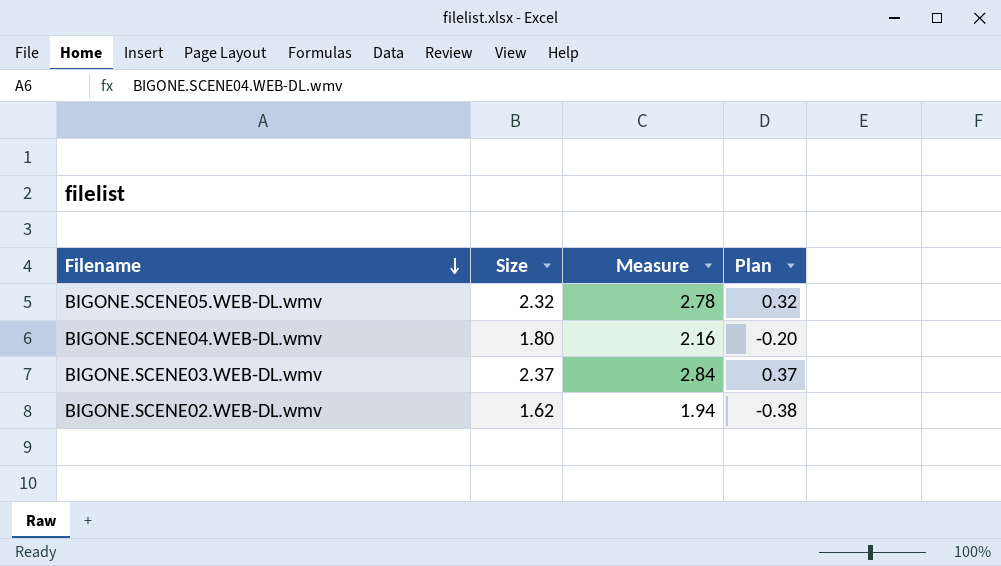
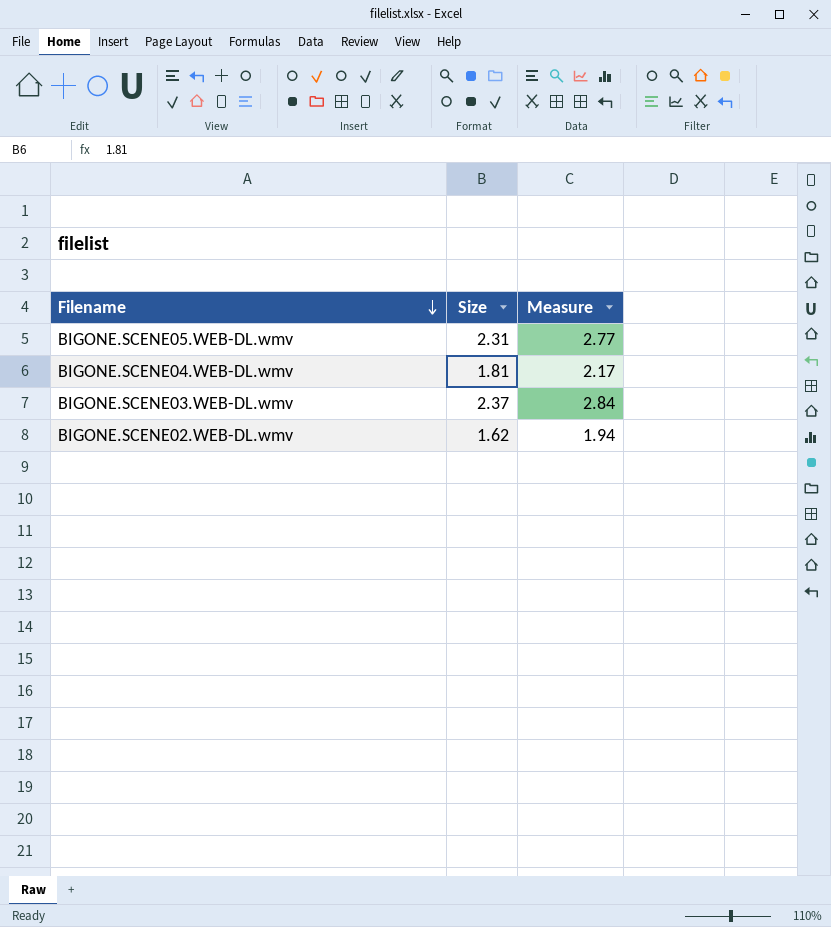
column Plan | formula: [Size] - 2 -> none
BIGONE.SCENE05.WEB-DL.wmv | Size: 2.32 -> 2.31
BIGONE.SCENE05.WEB-DL.wmv | Measure: 2.78 -> 2.77
BIGONE.SCENE04.WEB-DL.wmv | Size: 1.80 -> 1.81
BIGONE.SCENE04.WEB-DL.wmv | Measure: 2.16 -> 2.17

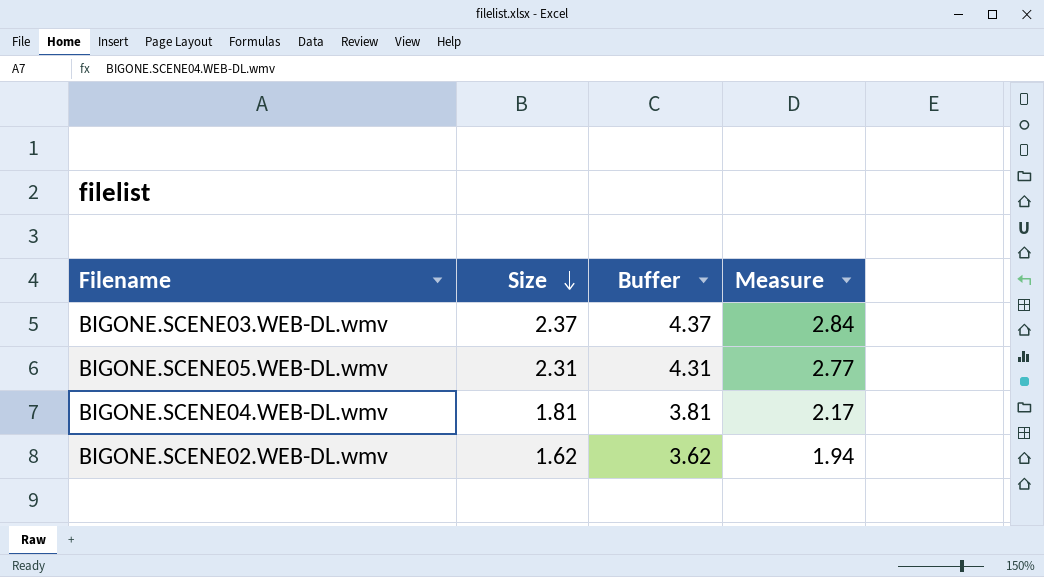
row order: Filename descending -> Size descending
column Buffer | formula: none -> [Size] + 2

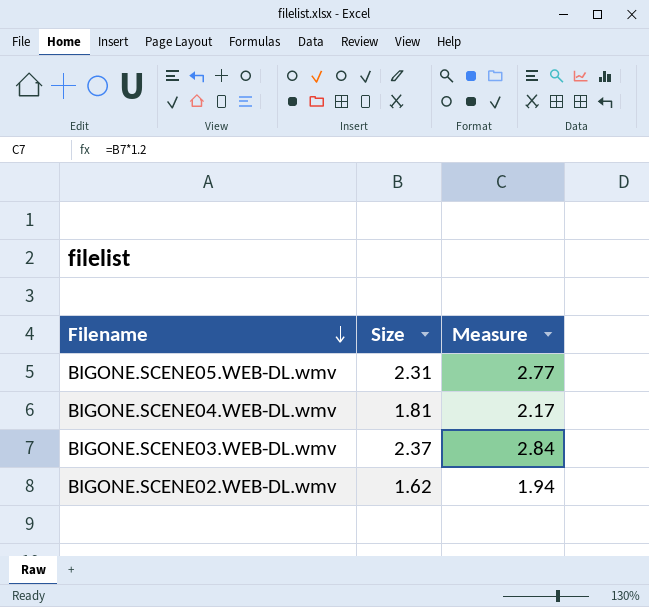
row order: Size descending -> Filename descending
column Buffer | formula: [Size] + 2 -> none

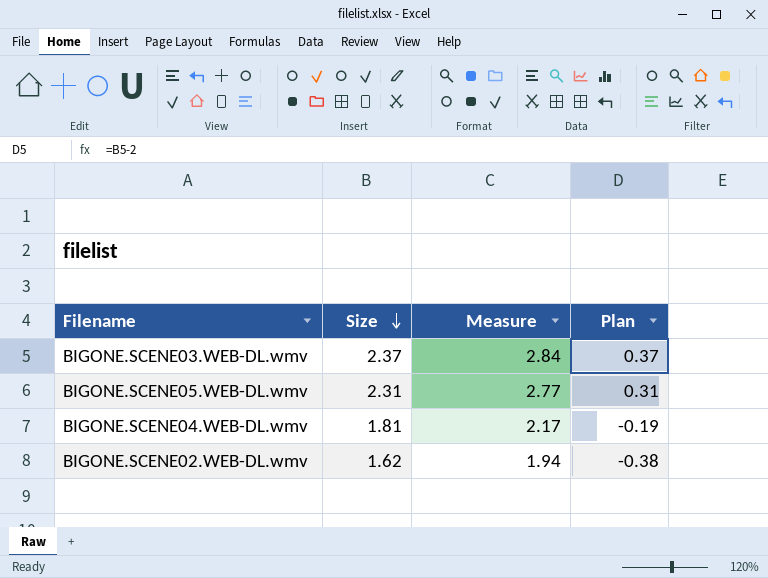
row order: Filename descending -> Size descending
column Plan | formula: none -> [Size] - 2

